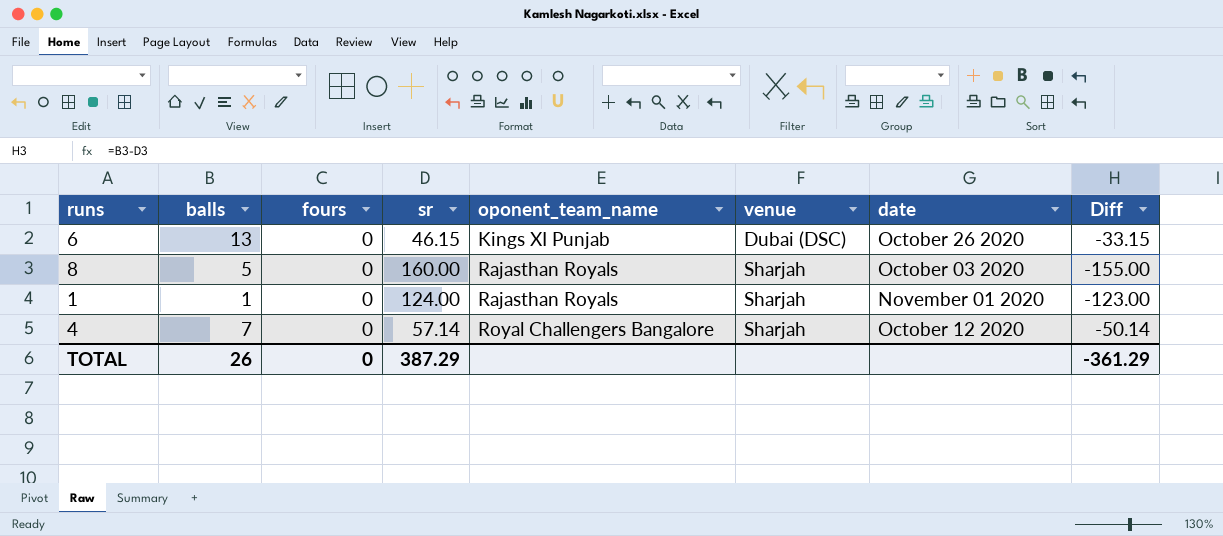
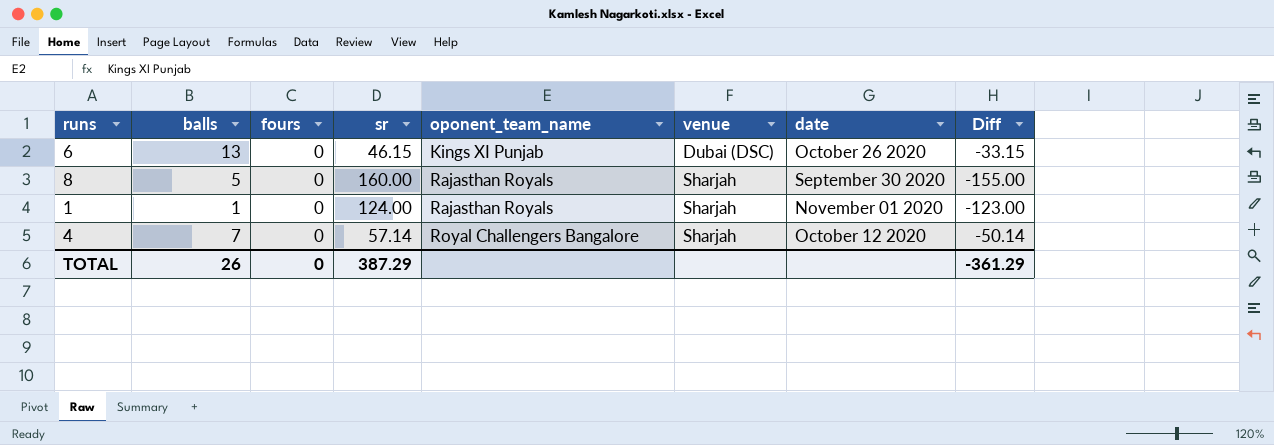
8 | date: October 03 2020 -> September 30 2020

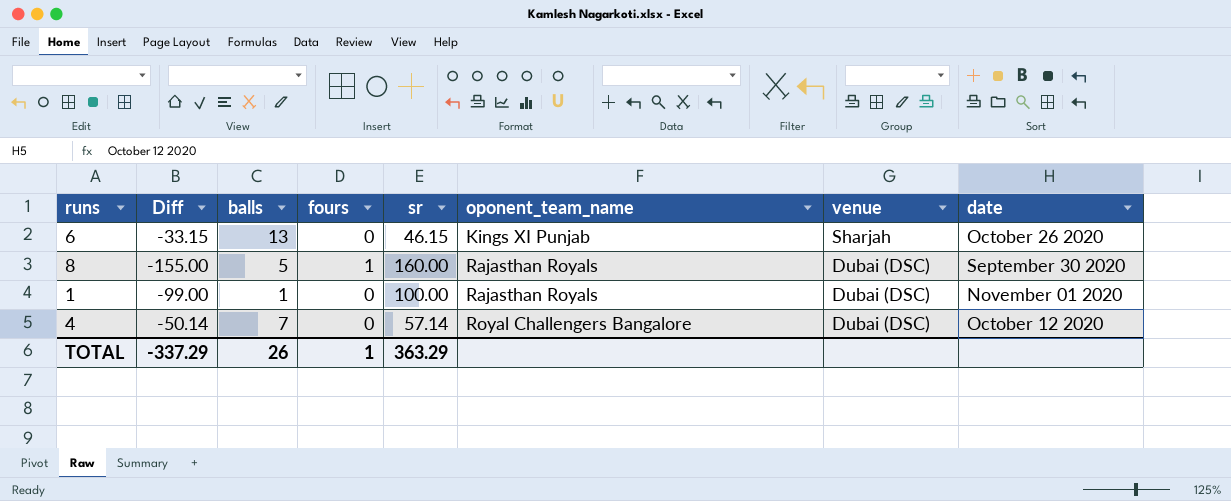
column Diff | position: 8 -> 2
6 | venue: Dubai (DSC) -> Sharjah
8 | fours: 0 -> 1
8 | venue: Sharjah -> Dubai (DSC)
1 | Diff: -123.00 -> -99.00
1 | sr: 124.00 -> 100.00
1 | venue: Sharjah -> Dubai (DSC)
4 | venue: Sharjah -> Dubai (DSC)
TOTAL | Diff: -361.29 -> -337.29
TOTAL | fours: 0 -> 1
TOTAL | sr: 387.29 -> 363.29

